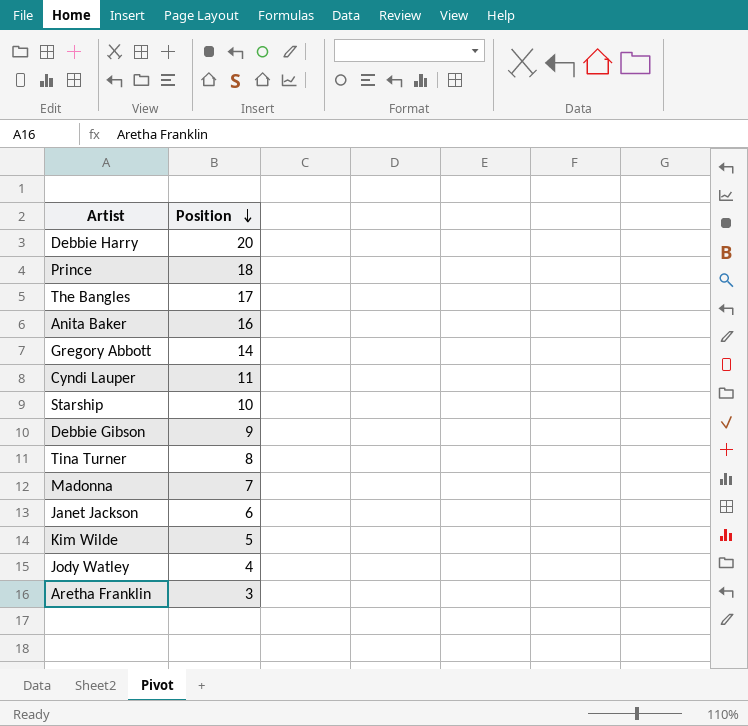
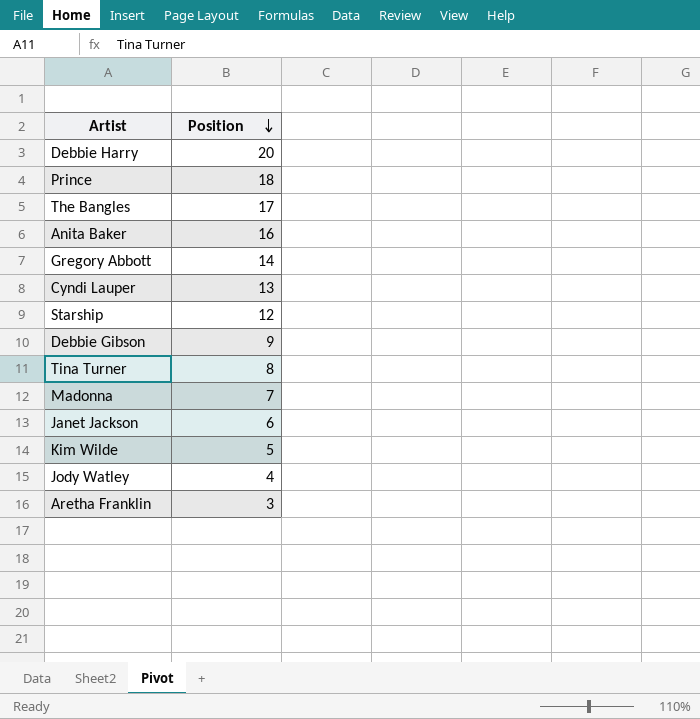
Cyndi Lauper | Position: 11 -> 13
Starship | Position: 10 -> 12

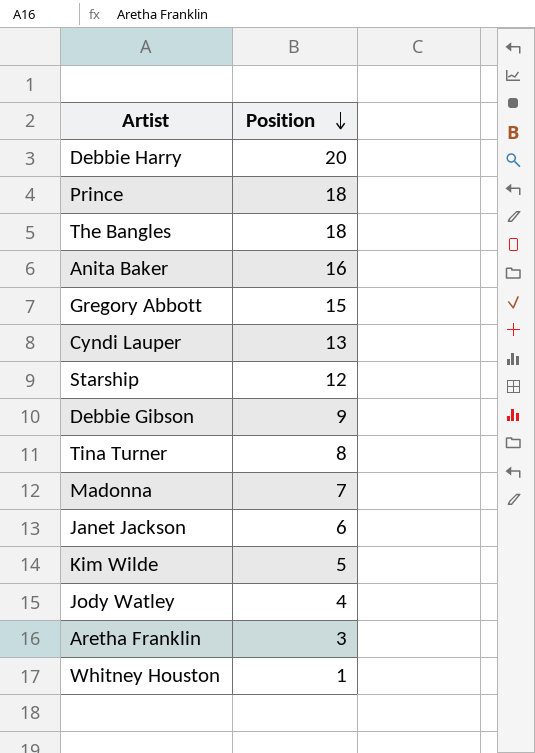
The Bangles | Position: 17 -> 18
Gregory Abbott | Position: 14 -> 15
row Whitney Houston: none -> 1

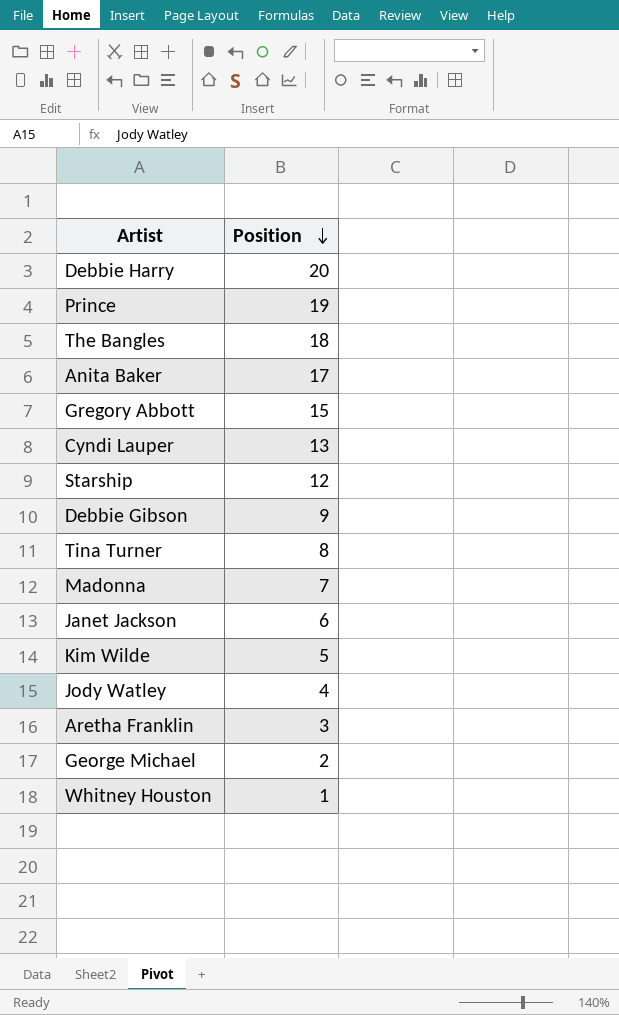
Prince | Position: 18 -> 19
Anita Baker | Position: 16 -> 17
row George Michael: none -> 2

